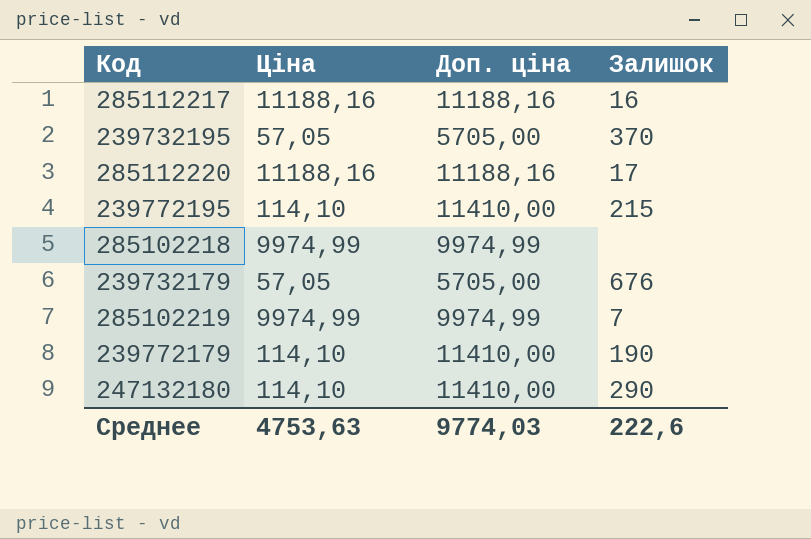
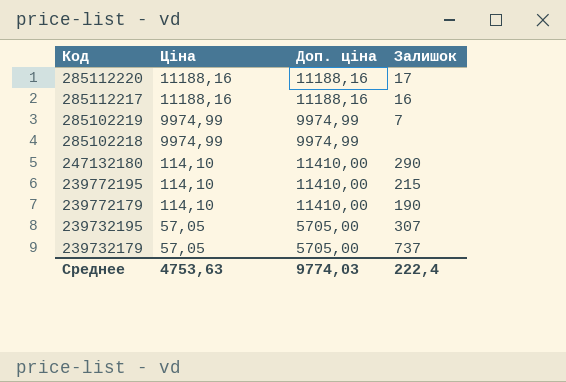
row order: none -> Код descending
239732195 | Залишок: 370 -> 307
239732179 | Залишок: 676 -> 737
Среднее | Залишок: 222,6 -> 222,4

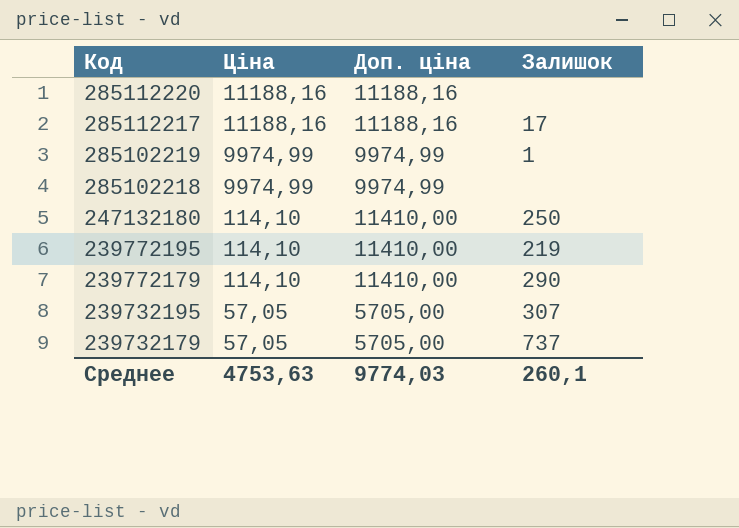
285112220 | Залишок: 17 -> none
285112217 | Залишок: 16 -> 17
285102219 | Залишок: 7 -> 1
247132180 | Залишок: 290 -> 250
239772195 | Залишок: 215 -> 219
239772179 | Залишок: 190 -> 290
Среднее | Залишок: 222,4 -> 260,1

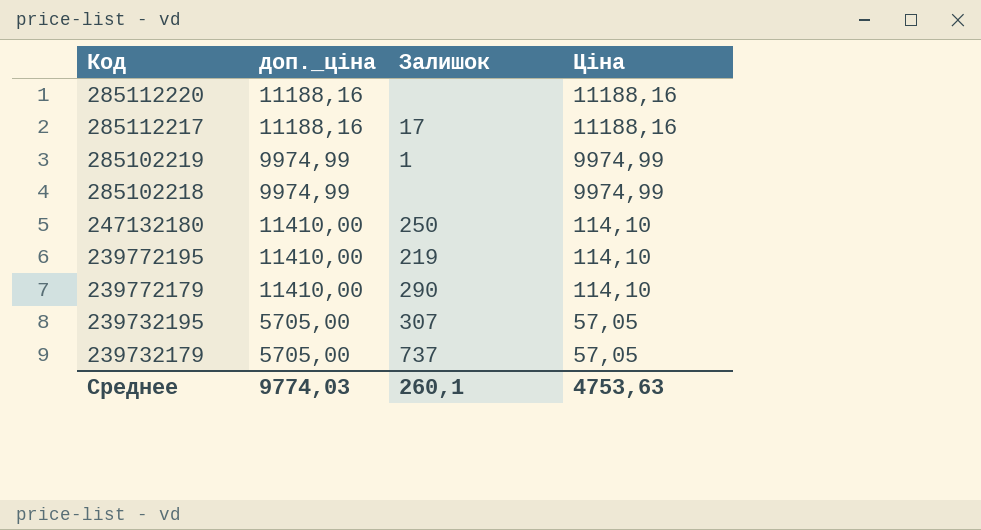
column name: Доп. ціна -> доп._ціна
column Ціна | position: 2 -> 4

